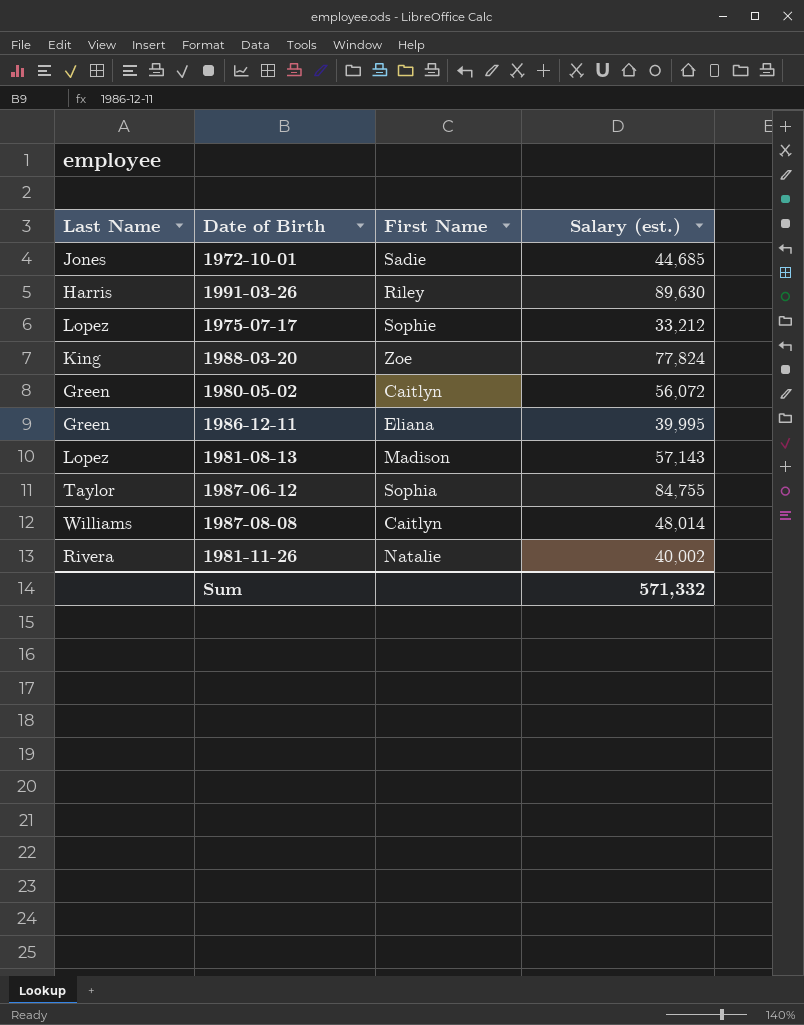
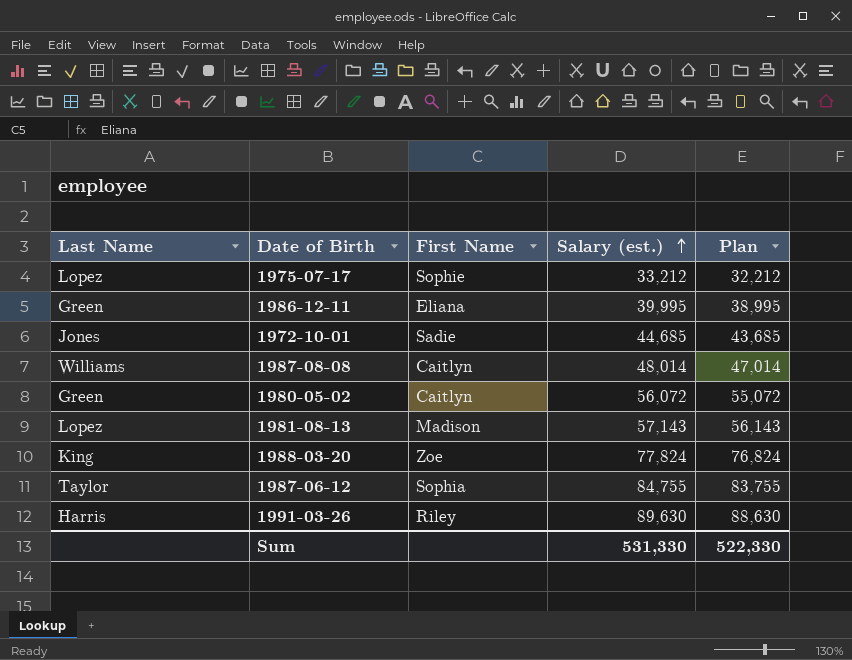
row order: none -> Salary (est.) ascending
column Plan | formula: none -> [Salary (est.)] - 1000
row 1981-11-26: Rivera | Natalie | 40,002 -> none
Sum | Salary (est.): 571,332 -> 531,330

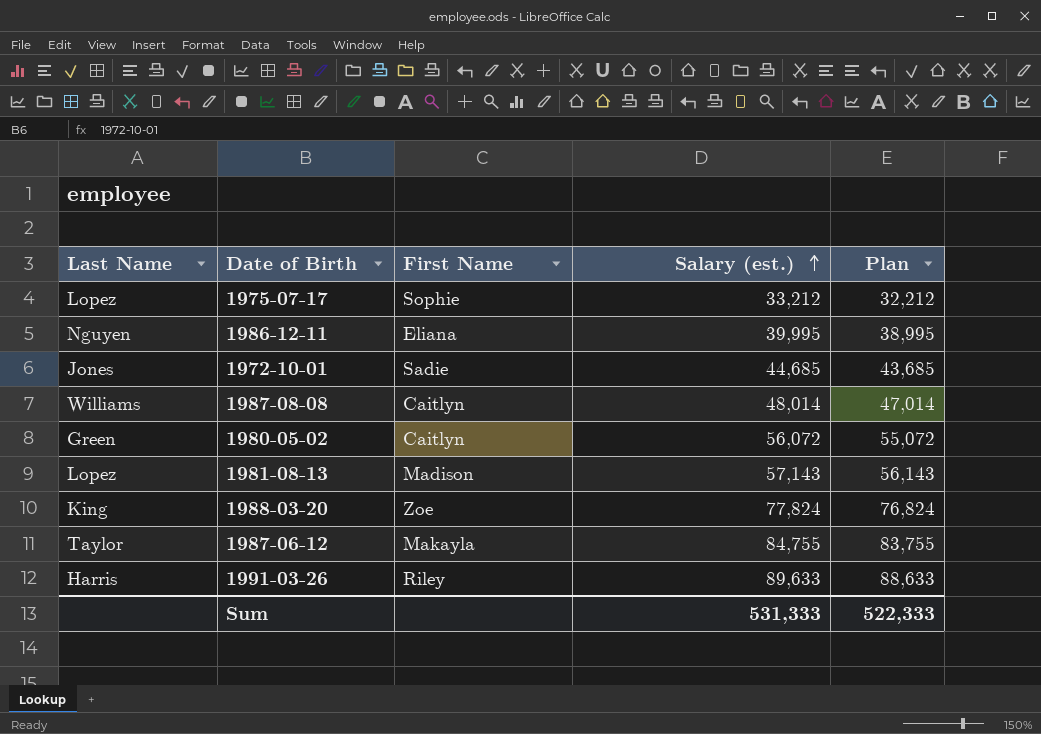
1986-12-11 | Last Name: Green -> Nguyen
1987-06-12 | First Name: Sophia -> Makayla
1991-03-26 | Salary (est.): 89,630 -> 89,633
1991-03-26 | Plan: 88,630 -> 88,633
Sum | Salary (est.): 531,330 -> 531,333
Sum | Plan: 522,330 -> 522,333

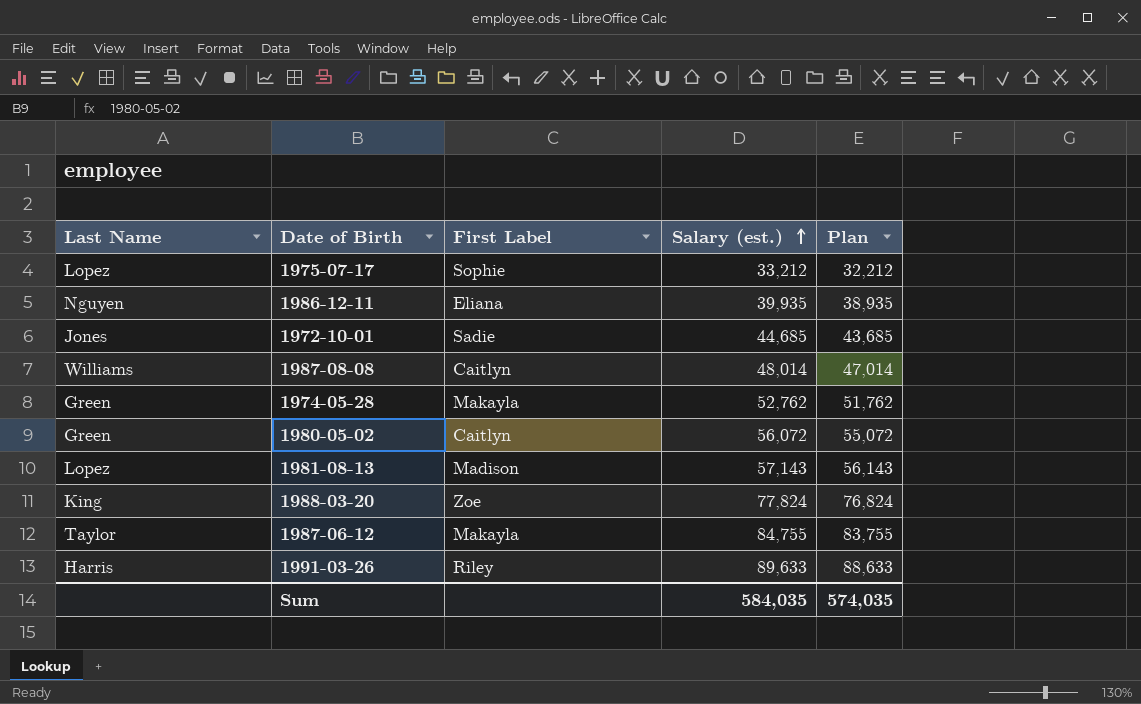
column name: First Name -> First Label
1986-12-11 | Salary (est.): 39,995 -> 39,935
1986-12-11 | Plan: 38,995 -> 38,935
row 1974-05-28: none -> Green | Makayla | 52,762 | 51,762
Sum | Salary (est.): 531,333 -> 584,035
Sum | Plan: 522,333 -> 574,035

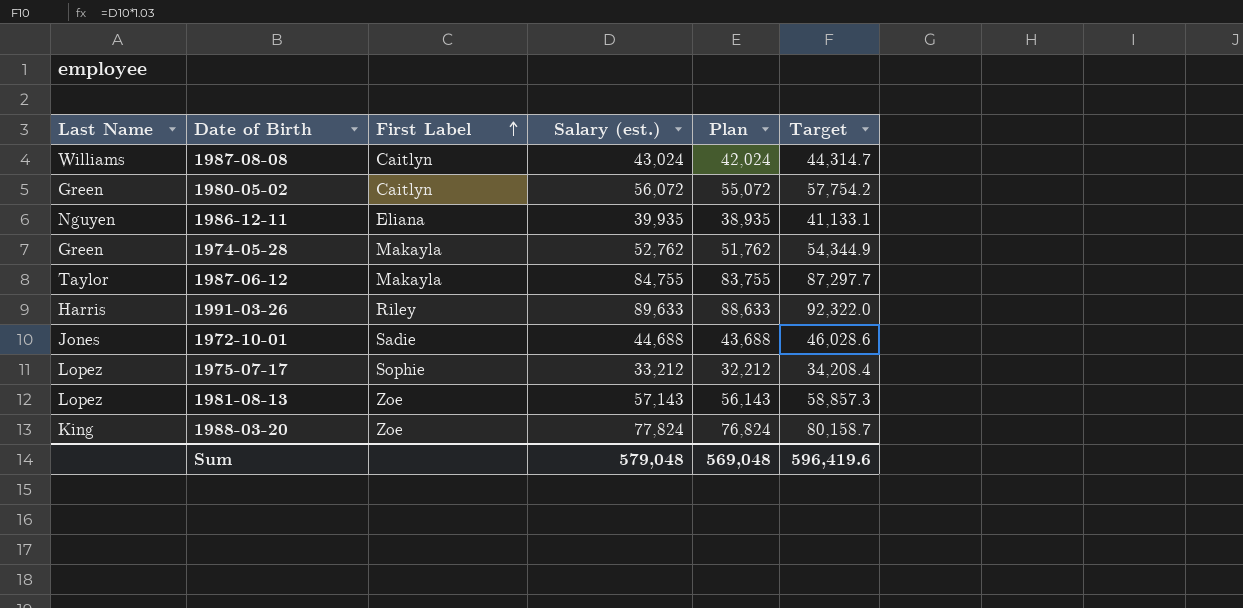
row order: Salary (est.) ascending -> First Label ascending
column Target | formula: none -> [Salary (est.)] * 1.03
1987-08-08 | Salary (est.): 48,014 -> 43,024
1987-08-08 | Plan: 47,014 -> 42,024
1972-10-01 | Salary (est.): 44,685 -> 44,688
1972-10-01 | Plan: 43,685 -> 43,688
1981-08-13 | First Label: Madison -> Zoe
Sum | Salary (est.): 584,035 -> 579,048
Sum | Plan: 574,035 -> 569,048

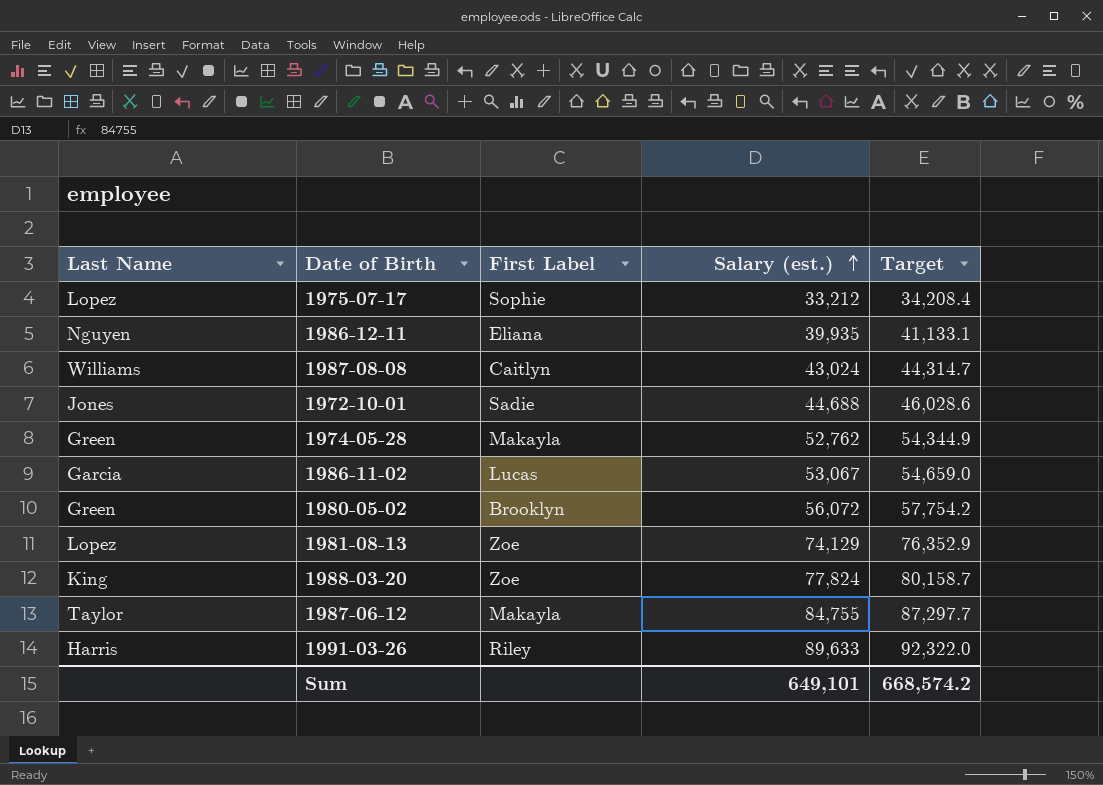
row order: First Label ascending -> Salary (est.) ascending
column Plan | formula: [Salary (est.)] - 1000 -> none
row 1986-11-02: none -> Garcia | Lucas | 53,067 | 54,659.0
1980-05-02 | First Label: Caitlyn -> Brooklyn
1981-08-13 | Salary (est.): 57,143 -> 74,129
1981-08-13 | Target: 58,857.3 -> 76,352.9
Sum | Salary (est.): 579,048 -> 649,101
Sum | Target: 596,419.6 -> 668,574.2

